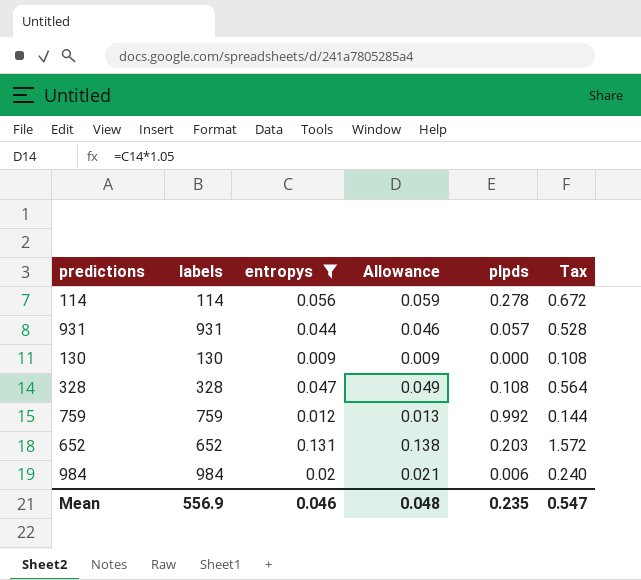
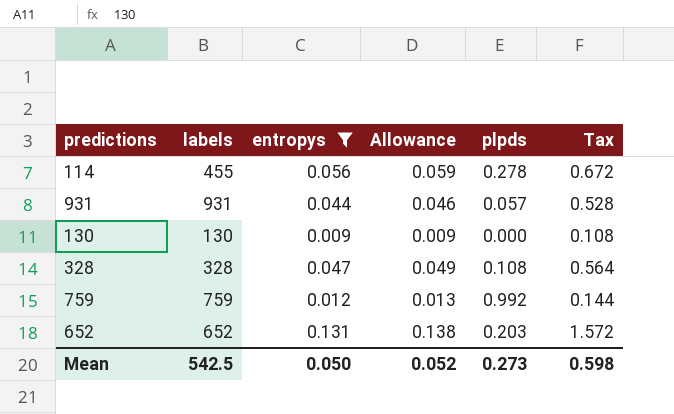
row 984: 984 | 0.02 | 0.021 | 0.006 | 0.240 -> none
114 | labels: 114 -> 455
Mean | labels: 556.9 -> 542.5
Mean | entropys: 0.046 -> 0.050
Mean | Allowance: 0.048 -> 0.052
Mean | plpds: 0.235 -> 0.273
Mean | Tax: 0.547 -> 0.598

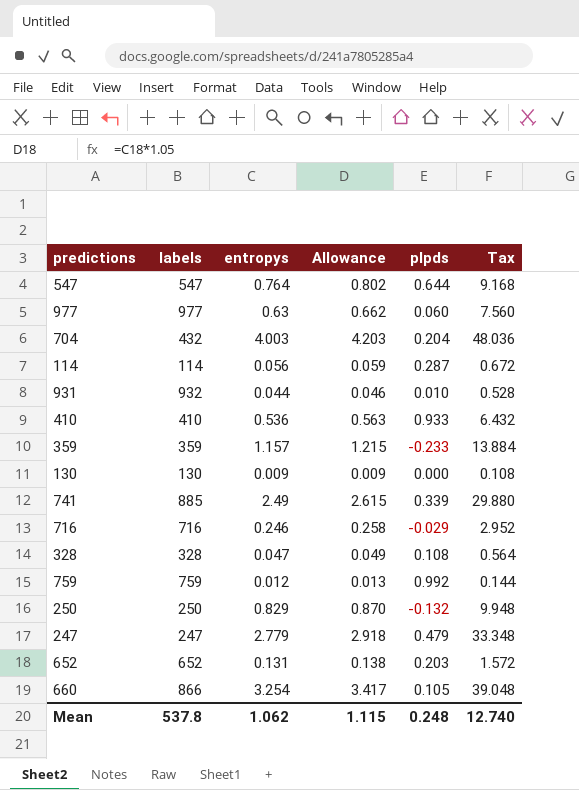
filter: entropys <= 0.131 -> none
114 | labels: 455 -> 114
114 | plpds: 0.278 -> 0.287
931 | labels: 931 -> 932
931 | plpds: 0.057 -> 0.010
Mean | labels: 542.5 -> 537.8
Mean | entropys: 0.050 -> 1.062
Mean | Allowance: 0.052 -> 1.115
Mean | plpds: 0.273 -> 0.248
Mean | Tax: 0.598 -> 12.740

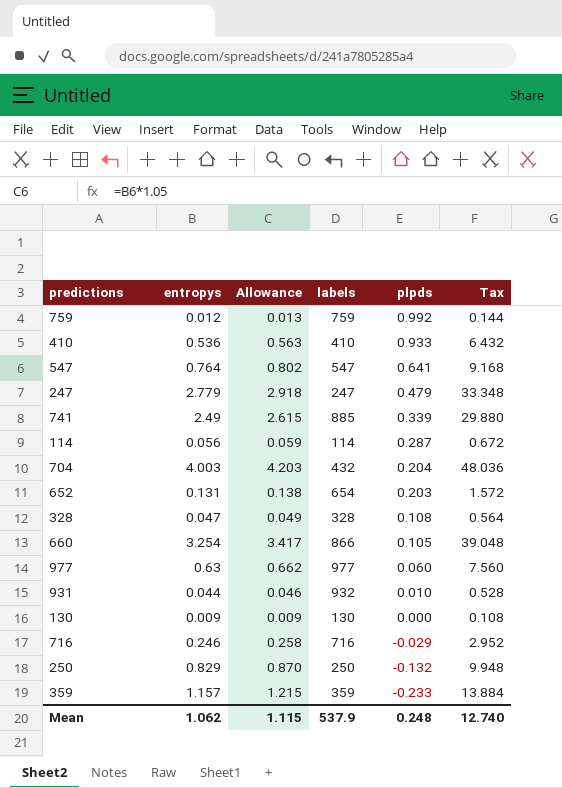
row order: none -> plpds descending
column labels | position: 2 -> 4
547 | plpds: 0.644 -> 0.641
652 | labels: 652 -> 654
Mean | labels: 537.8 -> 537.9

